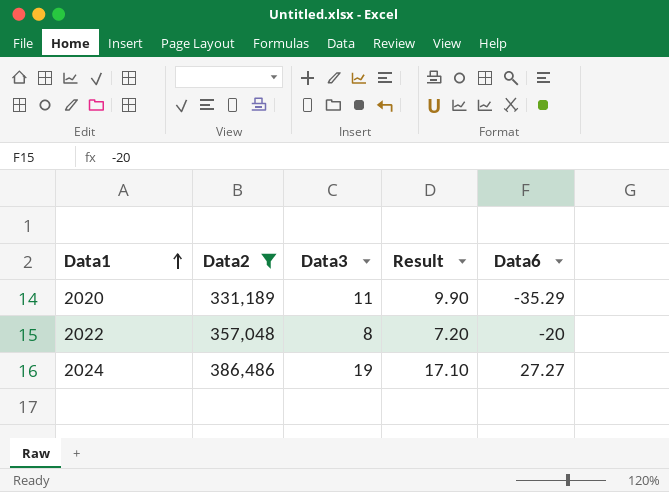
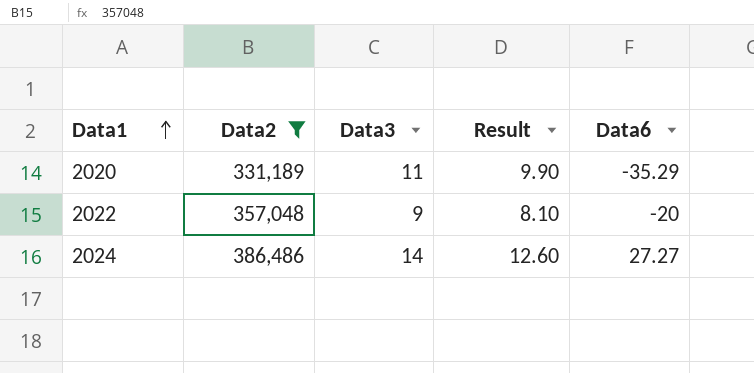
2022 | Data3: 8 -> 9
2022 | Result: 7.20 -> 8.10
2024 | Data3: 19 -> 14
2024 | Result: 17.10 -> 12.60

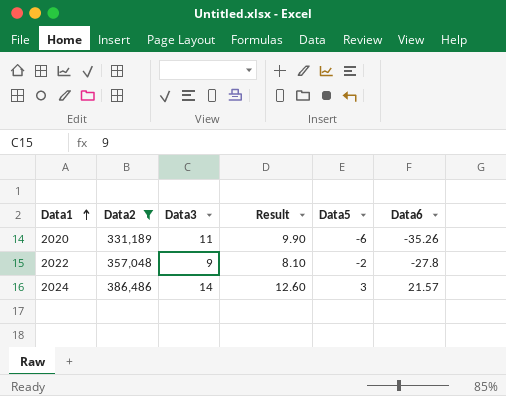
column Data5 | position: none -> 5
2020 | Data6: -35.29 -> -35.26
2022 | Data6: -20 -> -27.8
2024 | Data6: 27.27 -> 21.57

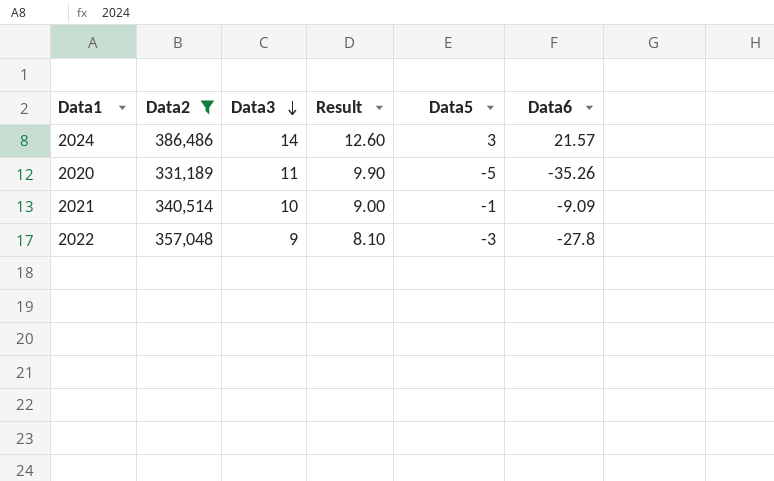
row order: Data1 ascending -> Data3 descending
2020 | Data5: -6 -> -5
row 2021: none -> 340,514 | 10 | 9.00 | -1 | -9.09
2022 | Data5: -2 -> -3

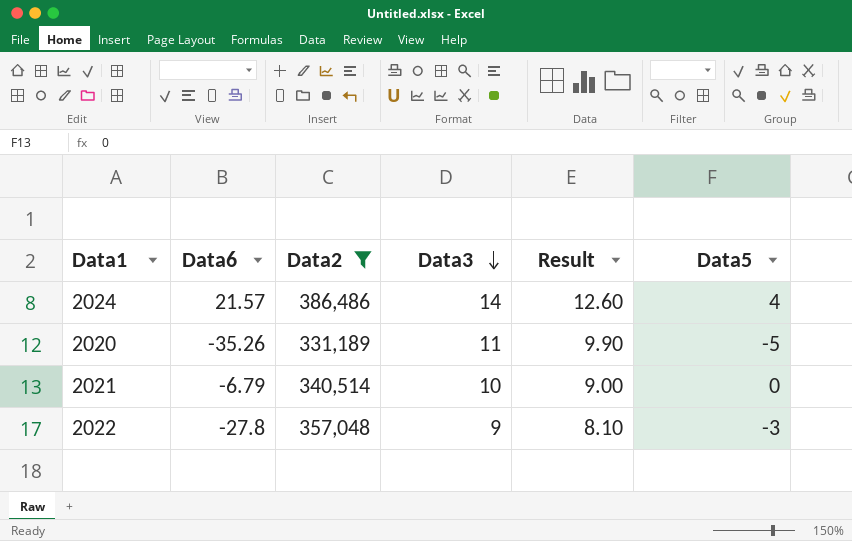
column Data6 | position: 6 -> 2
2024 | Data5: 3 -> 4
2021 | Data6: -9.09 -> -6.79
2021 | Data5: -1 -> 0

